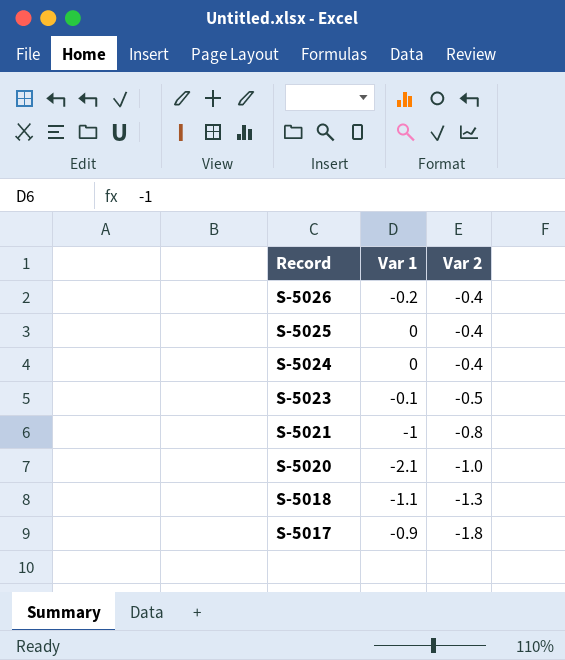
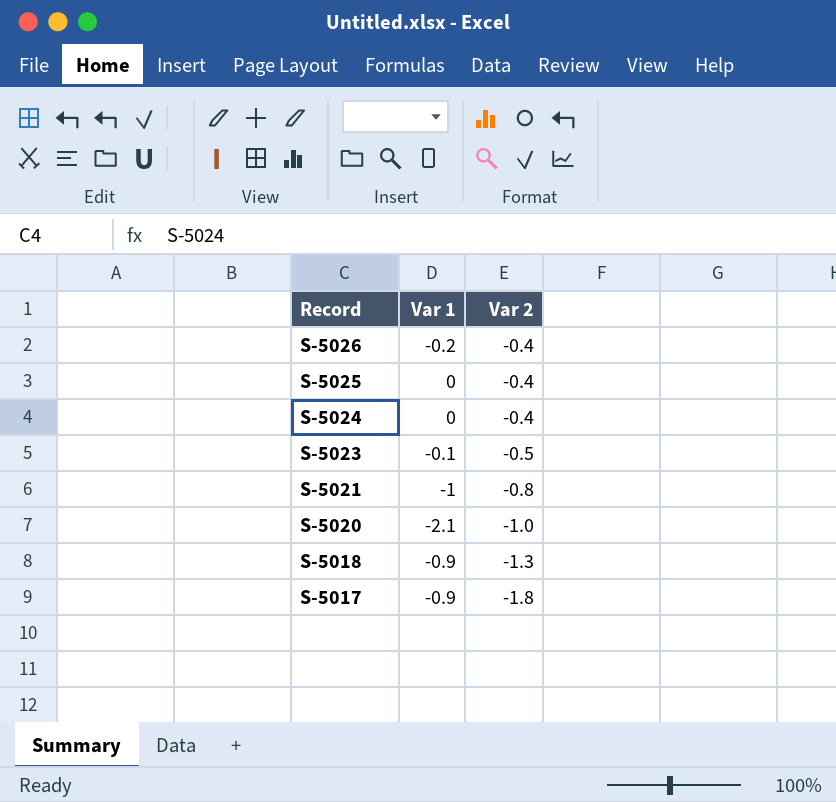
S-5018 | Var 1: -1.1 -> -0.9

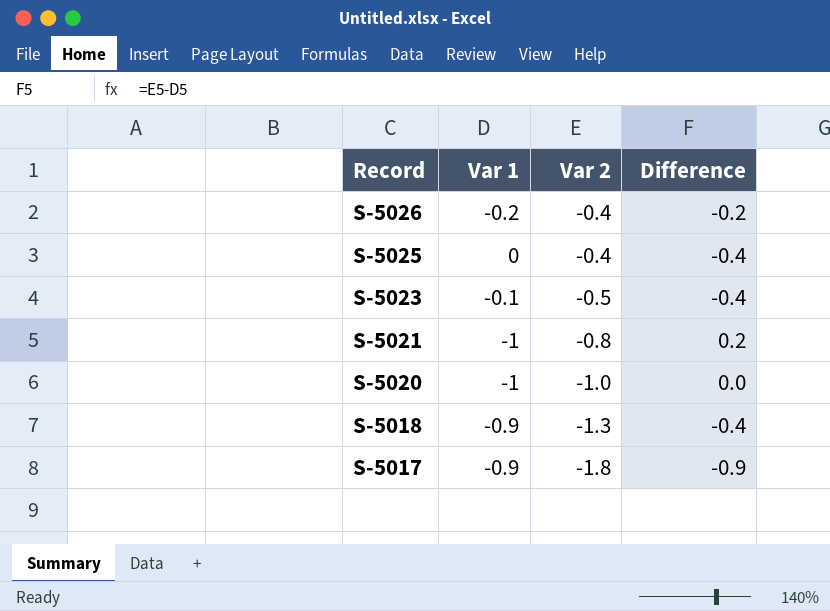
column Difference | formula: none -> [Var 2] - [Var 1]
row S-5024: 0 | -0.4 -> none
S-5020 | Var 1: -2.1 -> -1

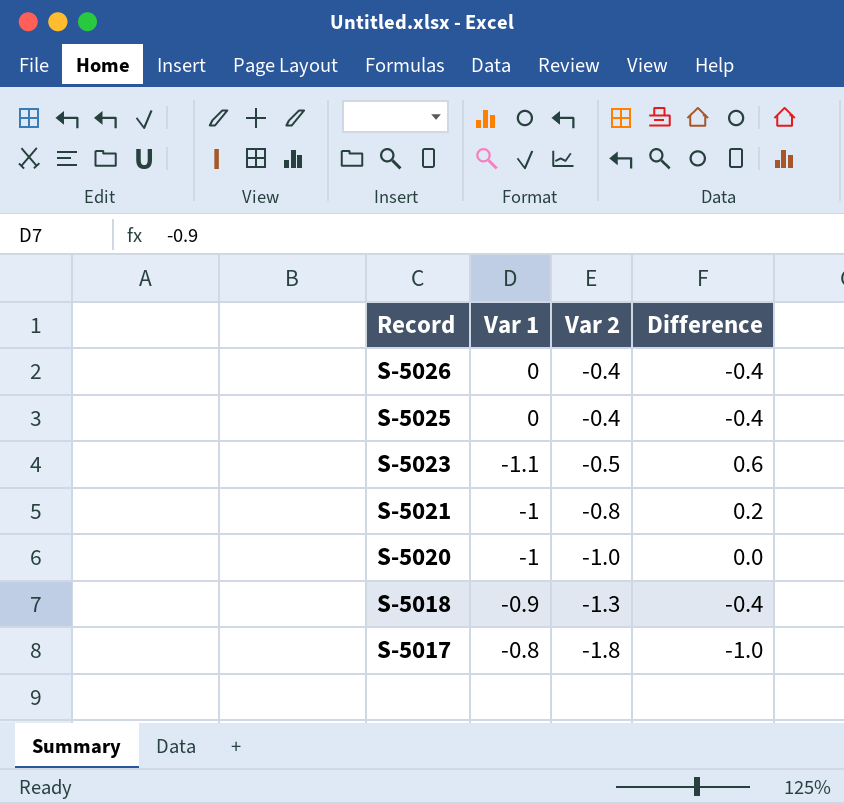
S-5026 | Var 1: -0.2 -> 0
S-5026 | Difference: -0.2 -> -0.4
S-5023 | Var 1: -0.1 -> -1.1
S-5023 | Difference: -0.4 -> 0.6
S-5017 | Var 1: -0.9 -> -0.8
S-5017 | Difference: -0.9 -> -1.0

